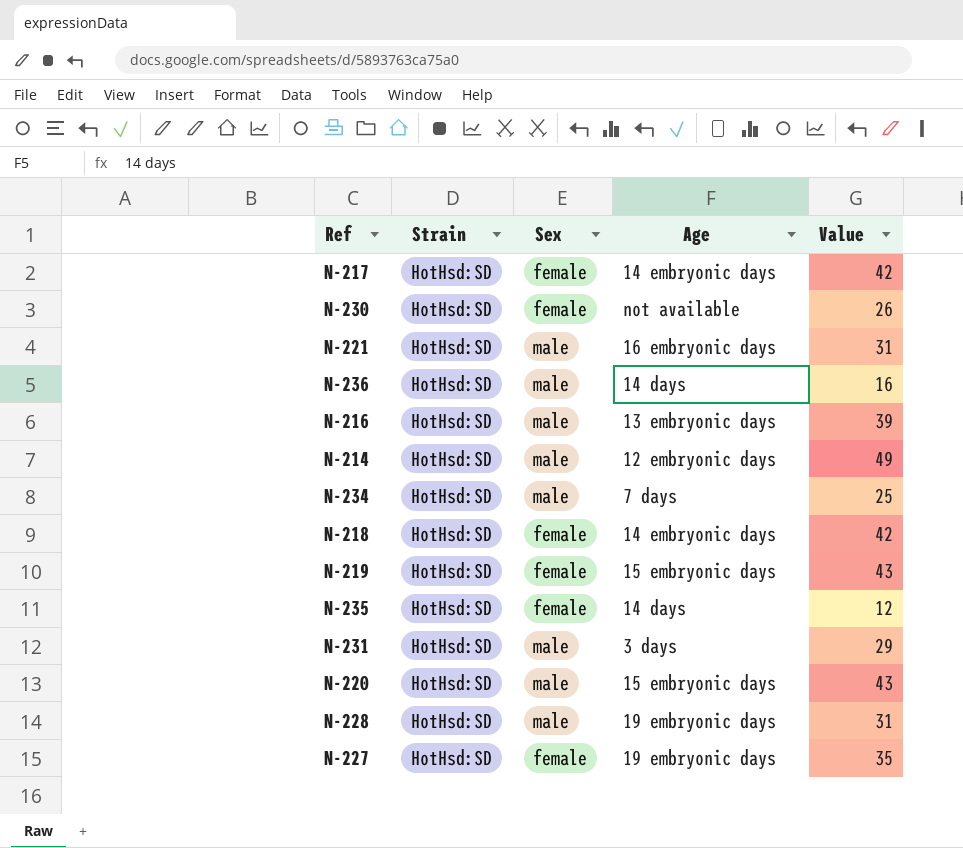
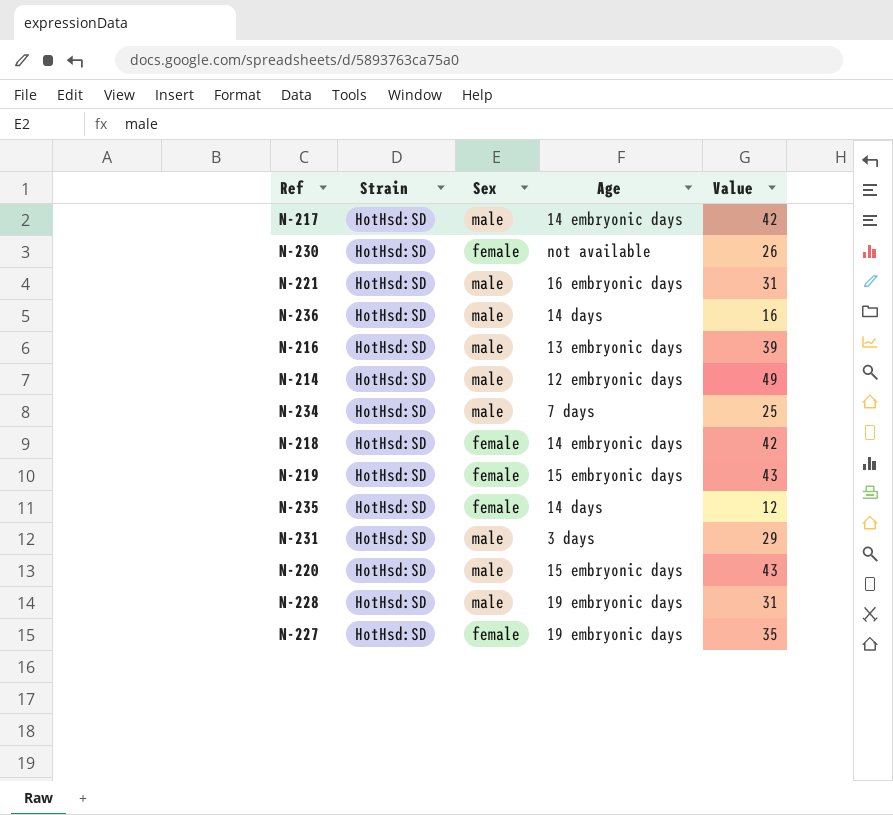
N-217 | Sex: female -> male

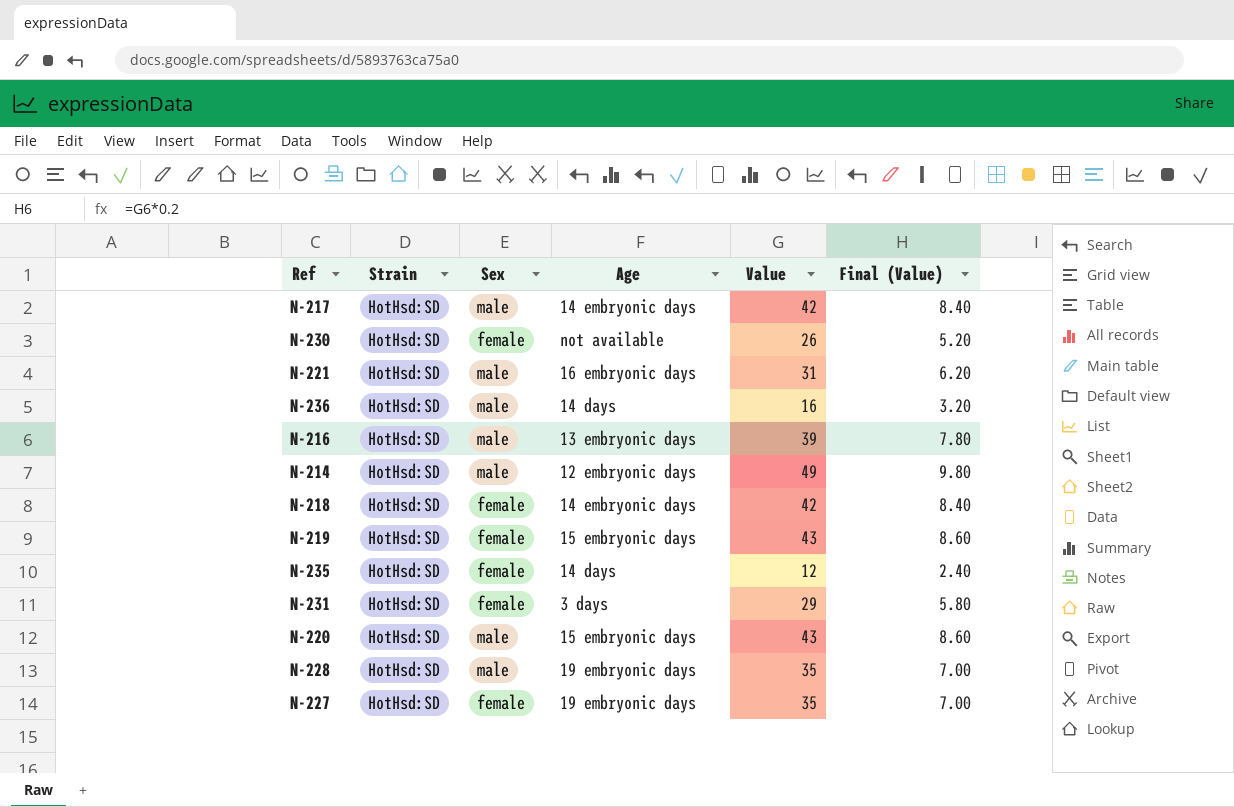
column Final (Value) | formula: none -> [Value] * 0.2
row N-234: HotHsd:SD | male | 7 days | 25 -> none
N-231 | Sex: male -> female
N-228 | Value: 31 -> 35

